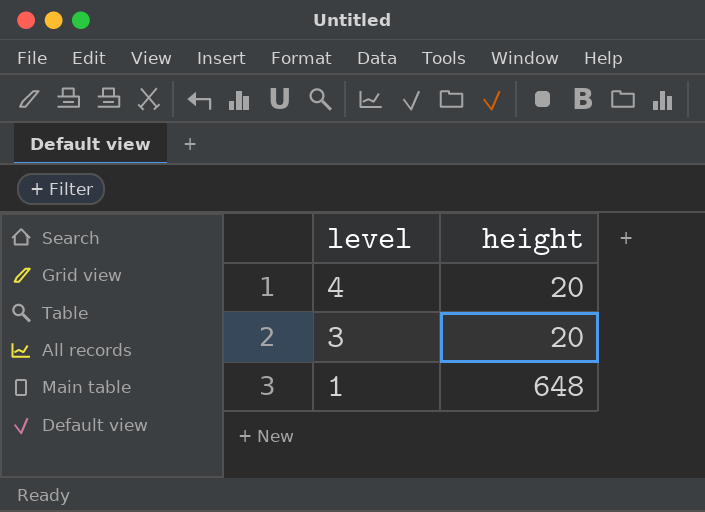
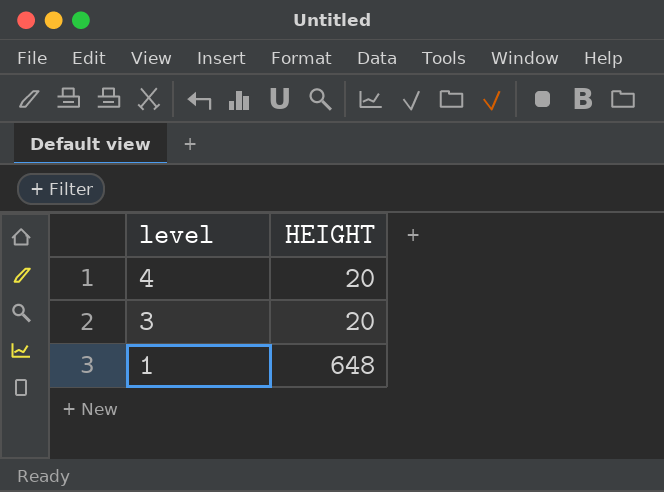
column name: height -> HEIGHT

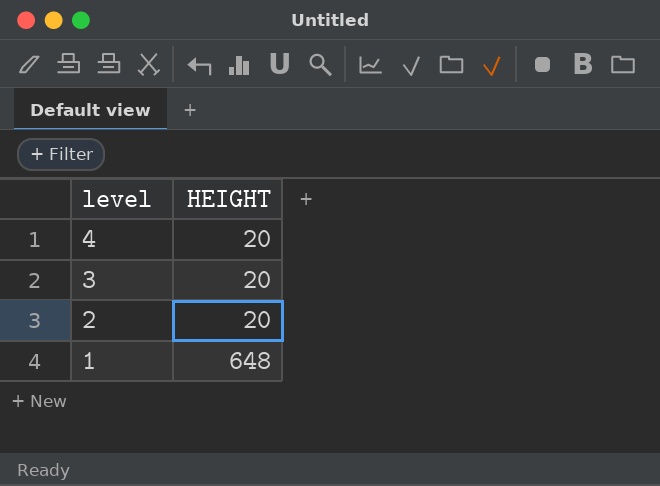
row 2: none -> 20

